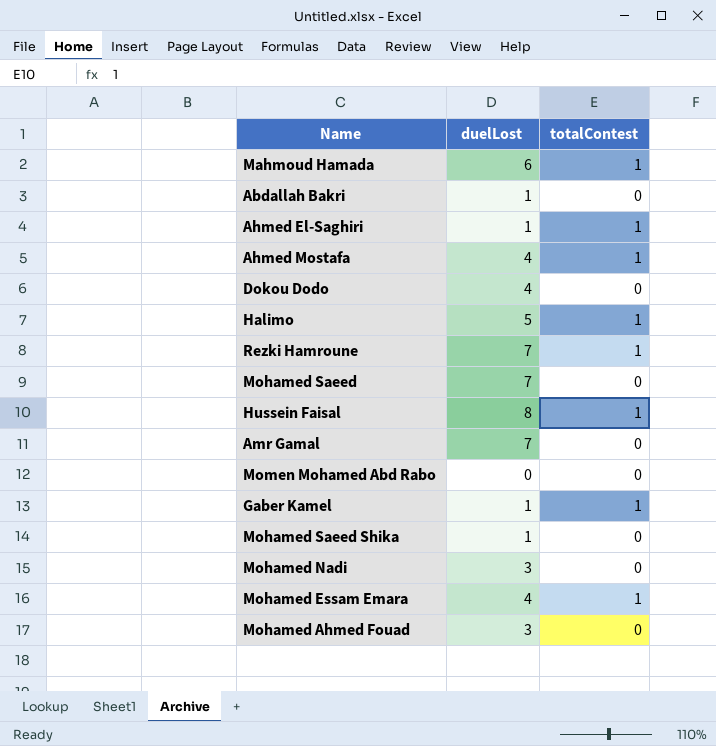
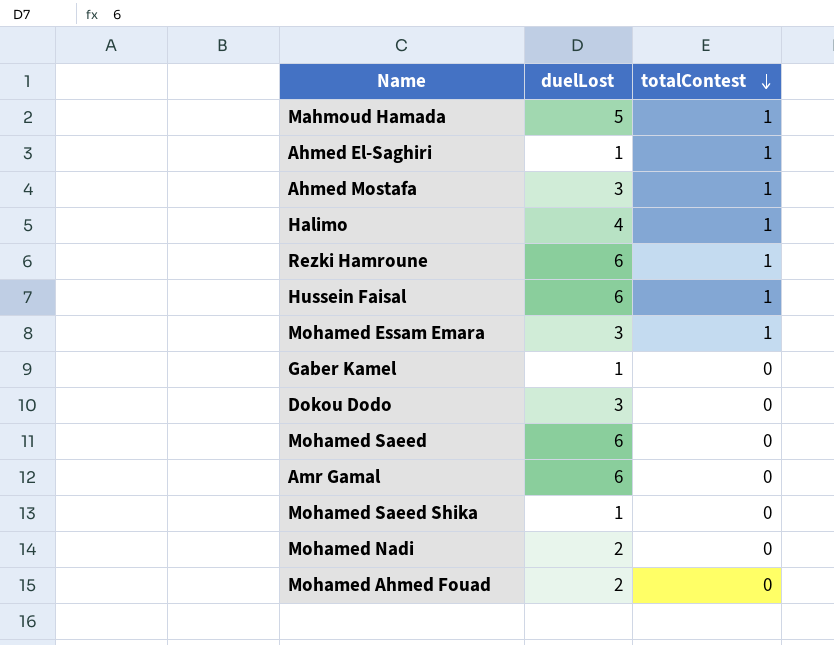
row order: none -> totalContest descending
row Abdallah Bakri: 1 | 0 -> none
row Momen Mohamed Abd Rabo: 0 | 0 -> none
Mahmoud Hamada | duelLost: 6 -> 5
Ahmed Mostafa | duelLost: 4 -> 3
Halimo | duelLost: 5 -> 4
Rezki Hamroune | duelLost: 7 -> 6
Hussein Faisal | duelLost: 8 -> 6
Mohamed Essam Emara | duelLost: 4 -> 3
Gaber Kamel | totalContest: 1 -> 0
Dokou Dodo | duelLost: 4 -> 3
Mohamed Saeed | duelLost: 7 -> 6
Amr Gamal | duelLost: 7 -> 6
Mohamed Nadi | duelLost: 3 -> 2
Mohamed Ahmed Fouad | duelLost: 3 -> 2

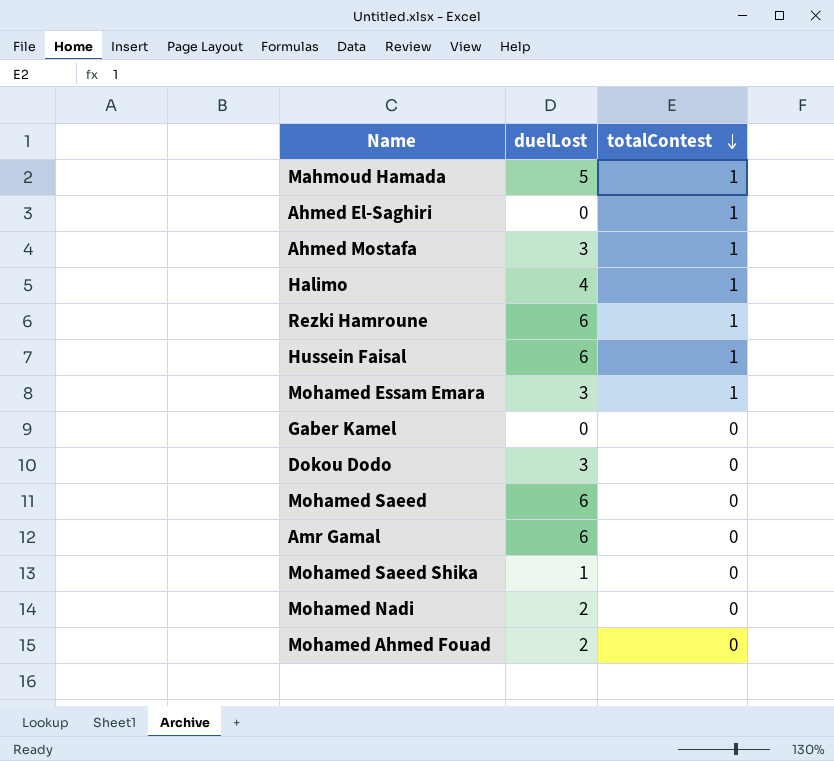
Ahmed El-Saghiri | duelLost: 1 -> 0
Gaber Kamel | duelLost: 1 -> 0

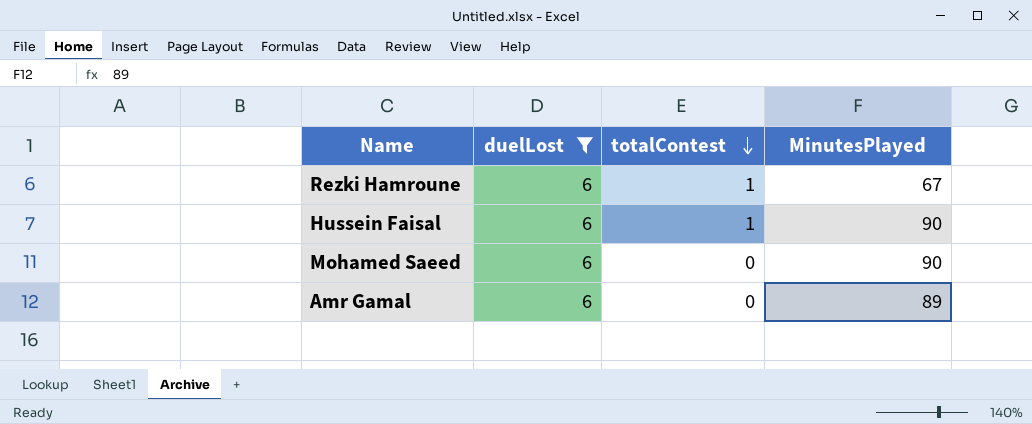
filter: none -> duelLost = 6
column MinutesPlayed | position: none -> 4

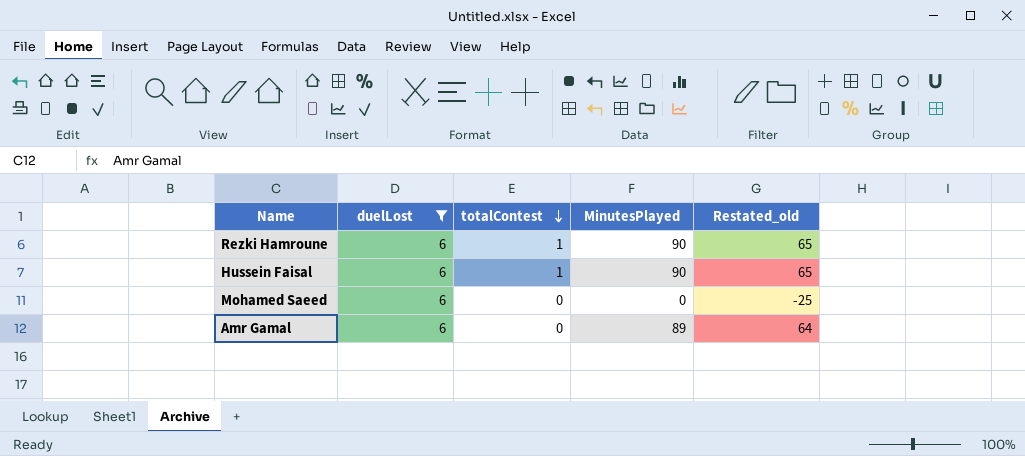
column Restated_old | formula: none -> [MinutesPlayed] - 25
Rezki Hamroune | MinutesPlayed: 67 -> 90
Mohamed Saeed | MinutesPlayed: 90 -> 0

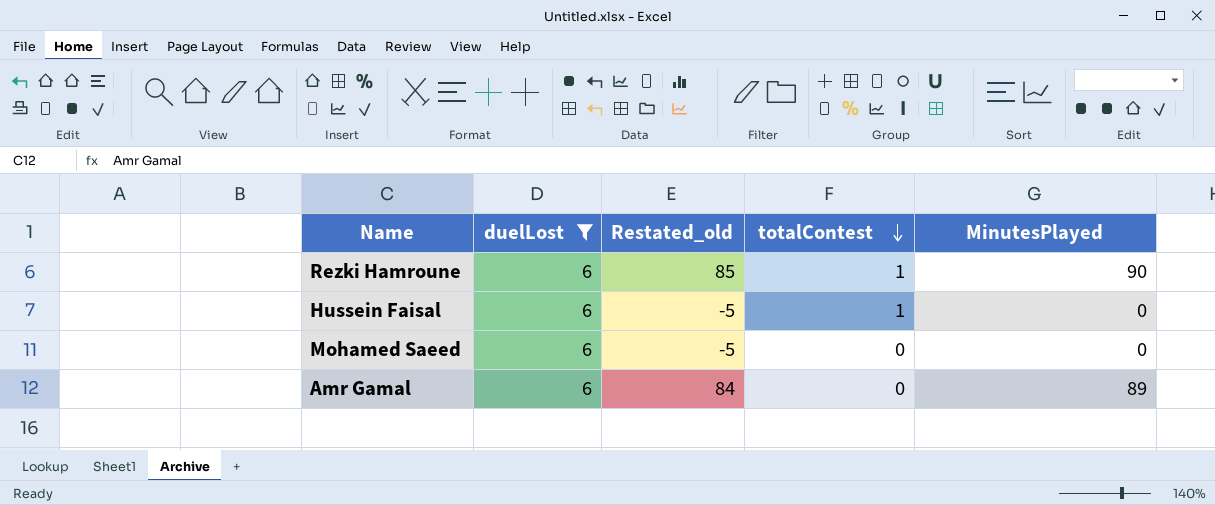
column Restated_old | formula: [MinutesPlayed] - 25 -> [MinutesPlayed] - 5
column Restated_old | position: 5 -> 3
Hussein Faisal | MinutesPlayed: 90 -> 0

